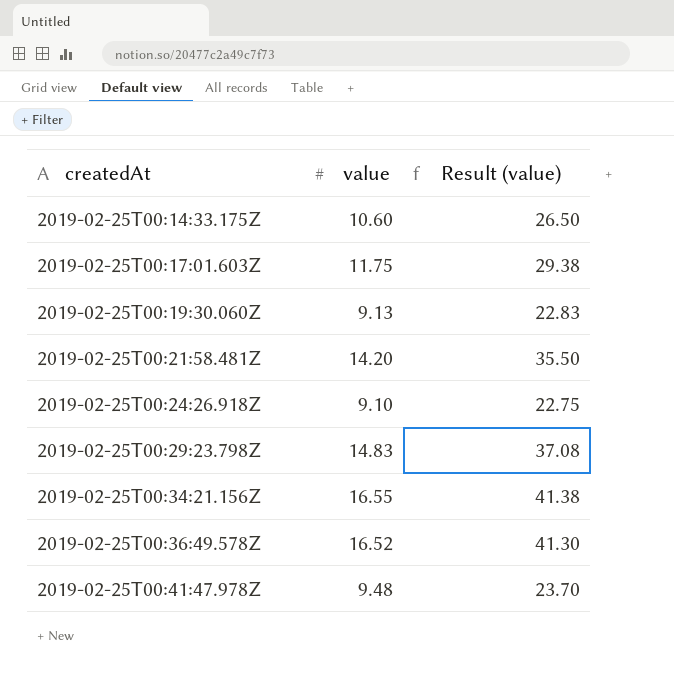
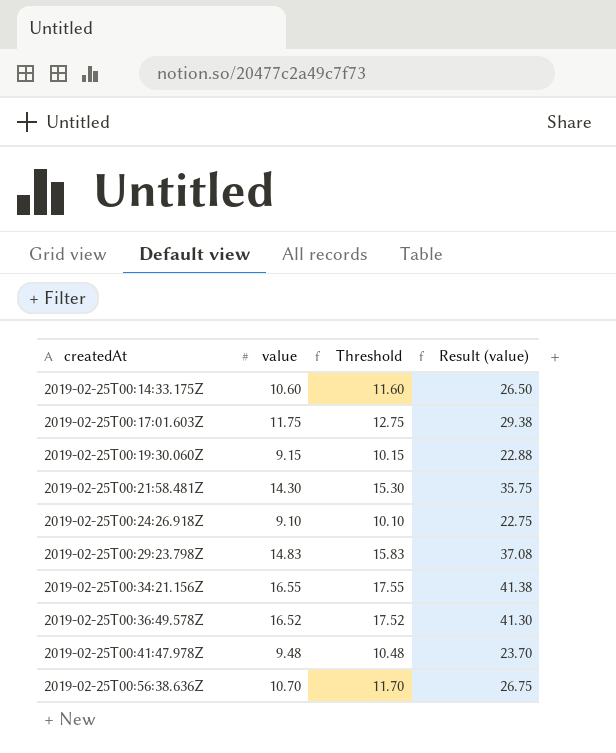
column Threshold | formula: none -> [value] + 1
2019-02-25T00:19:30.060Z | value: 9.13 -> 9.15
2019-02-25T00:19:30.060Z | Result (value): 22.83 -> 22.88
2019-02-25T00:21:58.481Z | value: 14.20 -> 14.30
2019-02-25T00:21:58.481Z | Result (value): 35.50 -> 35.75
row 2019-02-25T00:56:38.636Z: none -> 10.70 | 11.70 | 26.75

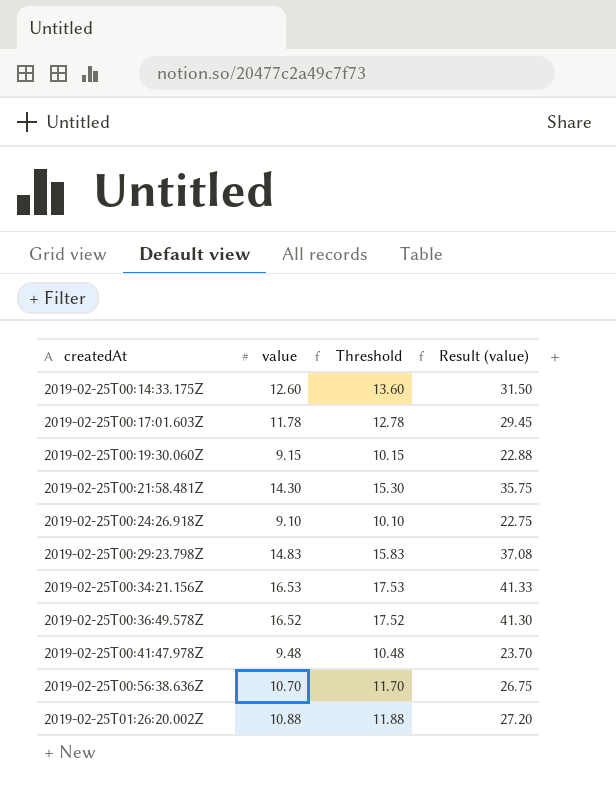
2019-02-25T00:14:33.175Z | value: 10.60 -> 12.60
2019-02-25T00:14:33.175Z | Threshold: 11.60 -> 13.60
2019-02-25T00:14:33.175Z | Result (value): 26.50 -> 31.50
2019-02-25T00:17:01.603Z | value: 11.75 -> 11.78
2019-02-25T00:17:01.603Z | Threshold: 12.75 -> 12.78
2019-02-25T00:17:01.603Z | Result (value): 29.38 -> 29.45
2019-02-25T00:34:21.156Z | value: 16.55 -> 16.53
2019-02-25T00:34:21.156Z | Threshold: 17.55 -> 17.53
2019-02-25T00:34:21.156Z | Result (value): 41.38 -> 41.33
row 2019-02-25T01:26:20.002Z: none -> 10.88 | 11.88 | 27.20

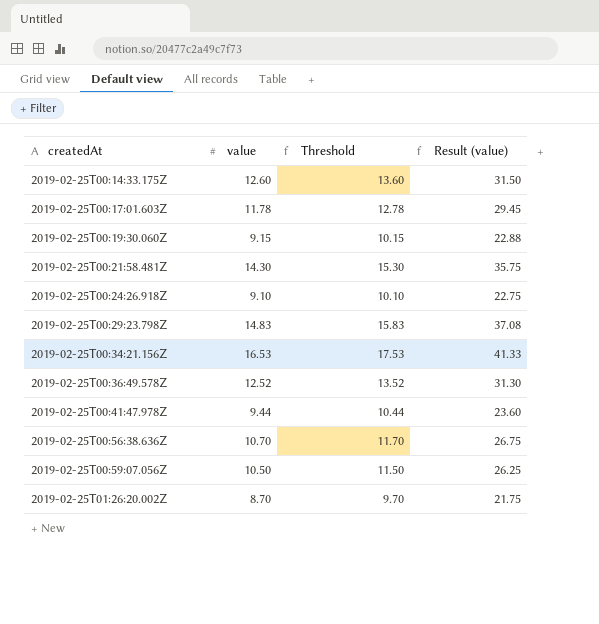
2019-02-25T00:36:49.578Z | value: 16.52 -> 12.52
2019-02-25T00:36:49.578Z | Threshold: 17.52 -> 13.52
2019-02-25T00:36:49.578Z | Result (value): 41.30 -> 31.30
2019-02-25T00:41:47.978Z | value: 9.48 -> 9.44
2019-02-25T00:41:47.978Z | Threshold: 10.48 -> 10.44
2019-02-25T00:41:47.978Z | Result (value): 23.70 -> 23.60
row 2019-02-25T00:59:07.056Z: none -> 10.50 | 11.50 | 26.25
2019-02-25T01:26:20.002Z | value: 10.88 -> 8.70
2019-02-25T01:26:20.002Z | Threshold: 11.88 -> 9.70
2019-02-25T01:26:20.002Z | Result (value): 27.20 -> 21.75

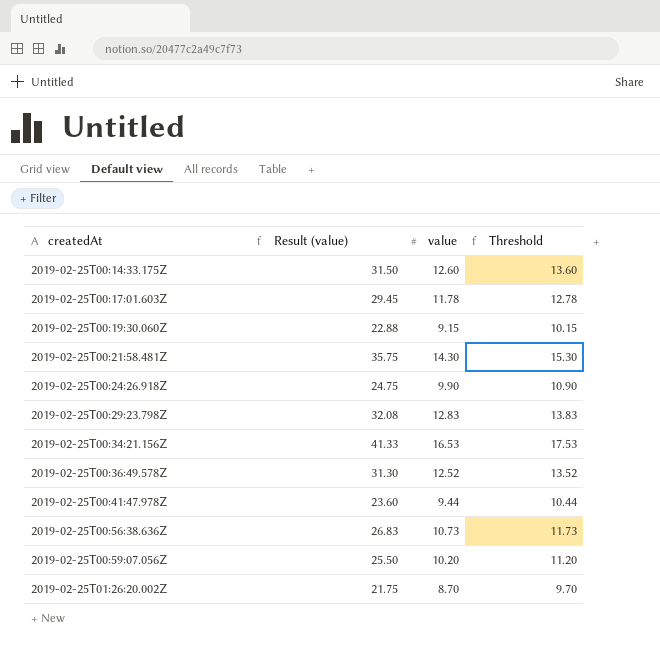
column Result (value) | position: 4 -> 2
2019-02-25T00:24:26.918Z | Result (value): 22.75 -> 24.75
2019-02-25T00:24:26.918Z | value: 9.10 -> 9.90
2019-02-25T00:24:26.918Z | Threshold: 10.10 -> 10.90
2019-02-25T00:29:23.798Z | Result (value): 37.08 -> 32.08
2019-02-25T00:29:23.798Z | value: 14.83 -> 12.83
2019-02-25T00:29:23.798Z | Threshold: 15.83 -> 13.83
2019-02-25T00:56:38.636Z | Result (value): 26.75 -> 26.83
2019-02-25T00:56:38.636Z | value: 10.70 -> 10.73
2019-02-25T00:56:38.636Z | Threshold: 11.70 -> 11.73
2019-02-25T00:59:07.056Z | Result (value): 26.25 -> 25.50
2019-02-25T00:59:07.056Z | value: 10.50 -> 10.20
2019-02-25T00:59:07.056Z | Threshold: 11.50 -> 11.20

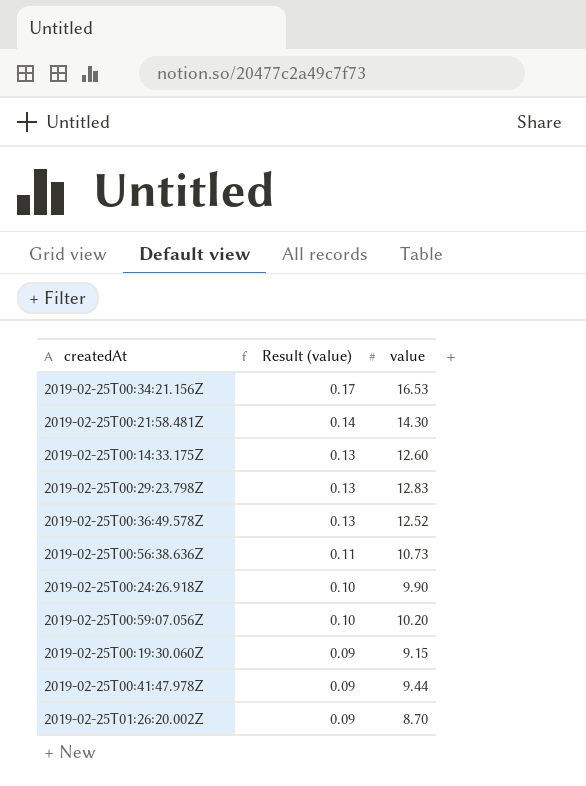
row order: createdAt ascending -> Result (value) descending
column Threshold | formula: [value] + 1 -> none
column Result (value) | formula: [value] * 2.5 -> [value] * 0.01
row 2019-02-25T00:17:01.603Z: 29.45 | 11.78 | 12.78 -> none

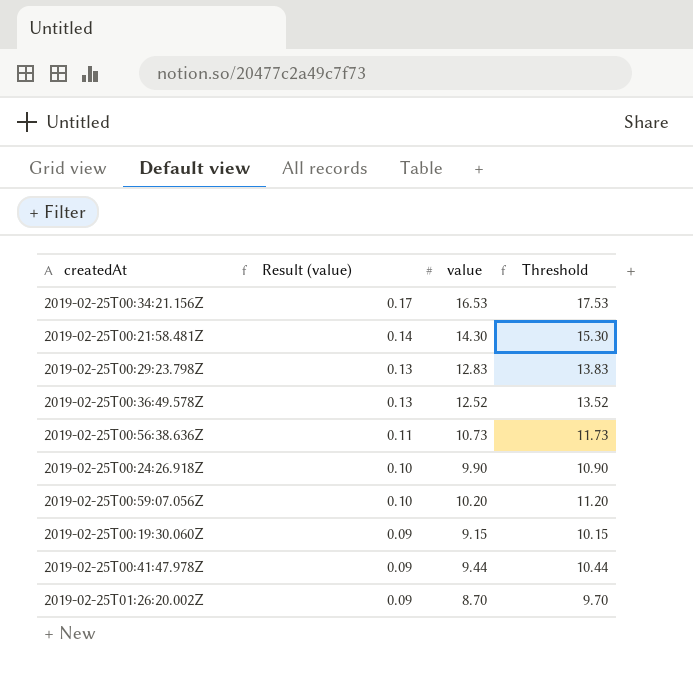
column Threshold | formula: none -> [value] + 1
row 2019-02-25T00:14:33.175Z: 0.13 | 12.60 -> none

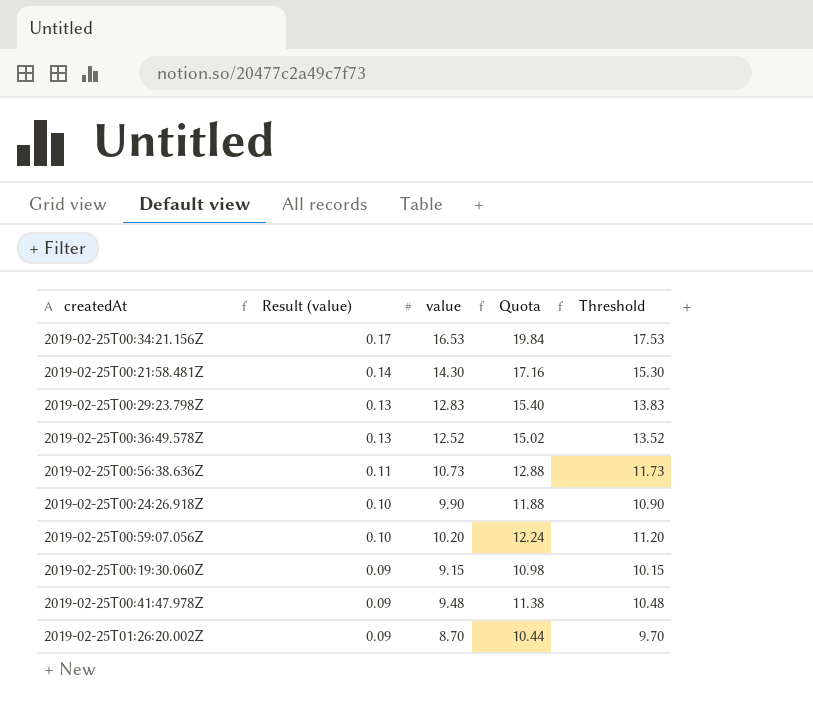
column Quota | formula: none -> [value] * 1.2
2019-02-25T00:41:47.978Z | value: 9.44 -> 9.48
2019-02-25T00:41:47.978Z | Threshold: 10.44 -> 10.48

